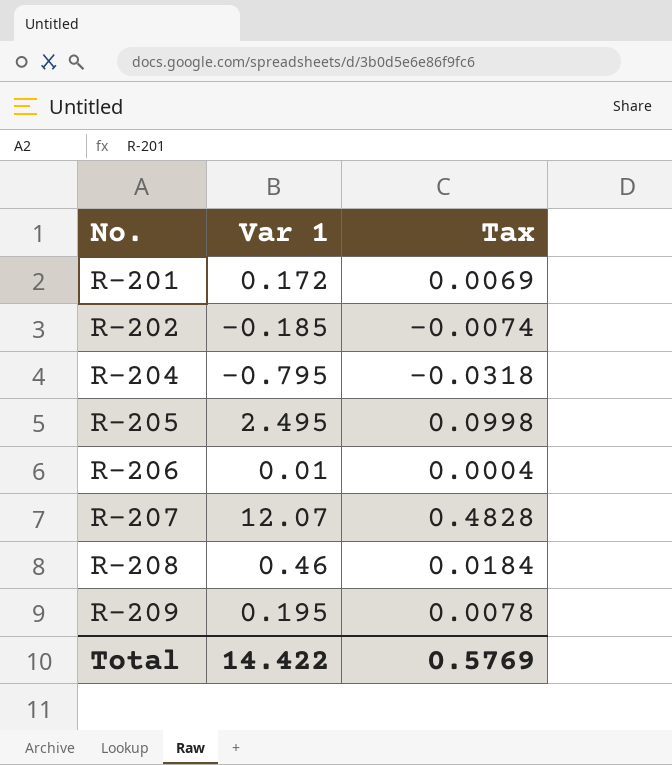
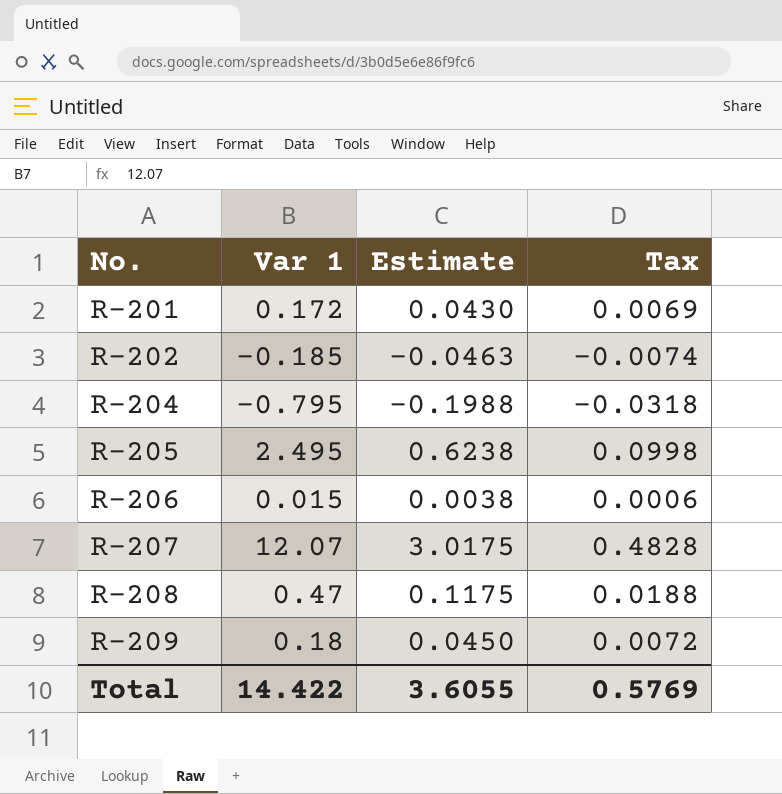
column Estimate | formula: none -> [Var 1] * 0.25
R-206 | Var 1: 0.01 -> 0.015
R-206 | Tax: 0.0004 -> 0.0006
R-208 | Var 1: 0.46 -> 0.47
R-208 | Tax: 0.0184 -> 0.0188
R-209 | Var 1: 0.195 -> 0.18
R-209 | Tax: 0.0078 -> 0.0072

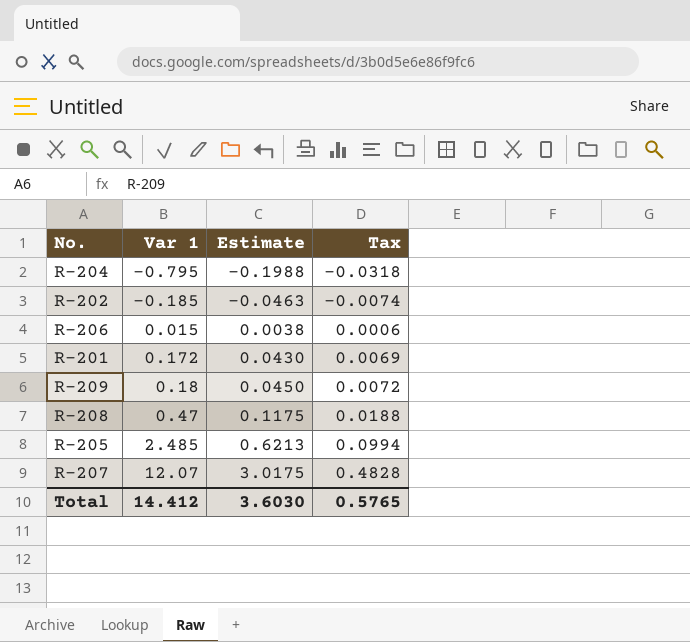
row order: No. ascending -> Var 1 ascending
R-205 | Var 1: 2.495 -> 2.485
R-205 | Estimate: 0.6238 -> 0.6213
R-205 | Tax: 0.0998 -> 0.0994
Total | Var 1: 14.422 -> 14.412
Total | Estimate: 3.6055 -> 3.6030
Total | Tax: 0.5769 -> 0.5765

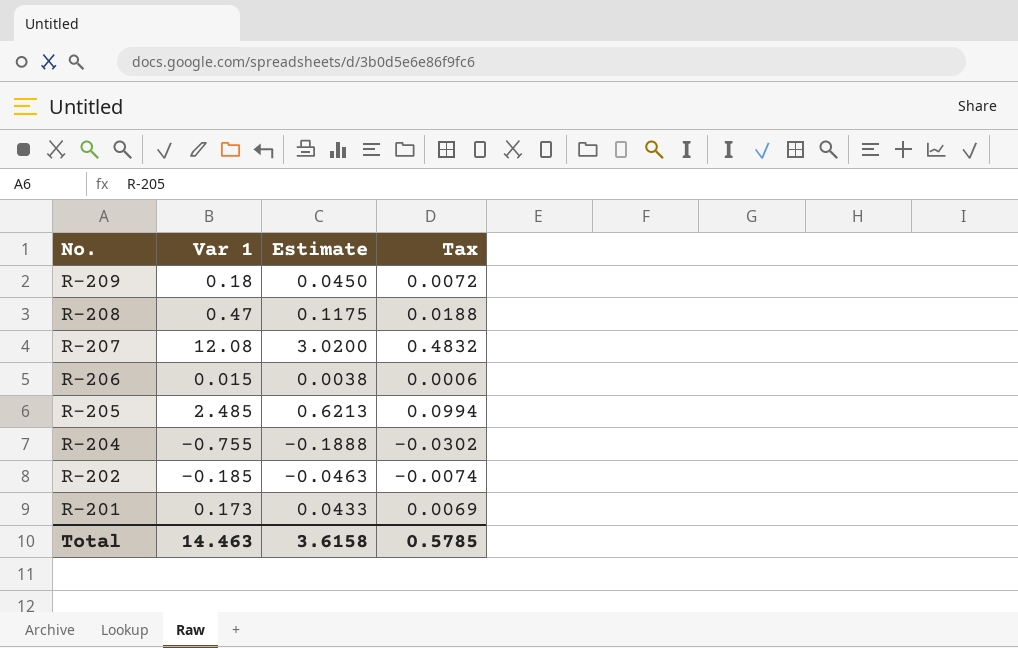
row order: Var 1 ascending -> No. descending
R-207 | Var 1: 12.07 -> 12.08
R-207 | Estimate: 3.0175 -> 3.0200
R-207 | Tax: 0.4828 -> 0.4832
R-204 | Var 1: -0.795 -> -0.755
R-204 | Estimate: -0.1988 -> -0.1888
R-204 | Tax: -0.0318 -> -0.0302
R-201 | Var 1: 0.172 -> 0.173
R-201 | Estimate: 0.0430 -> 0.0433
Total | Var 1: 14.412 -> 14.463
Total | Estimate: 3.6030 -> 3.6158
Total | Tax: 0.5765 -> 0.5785

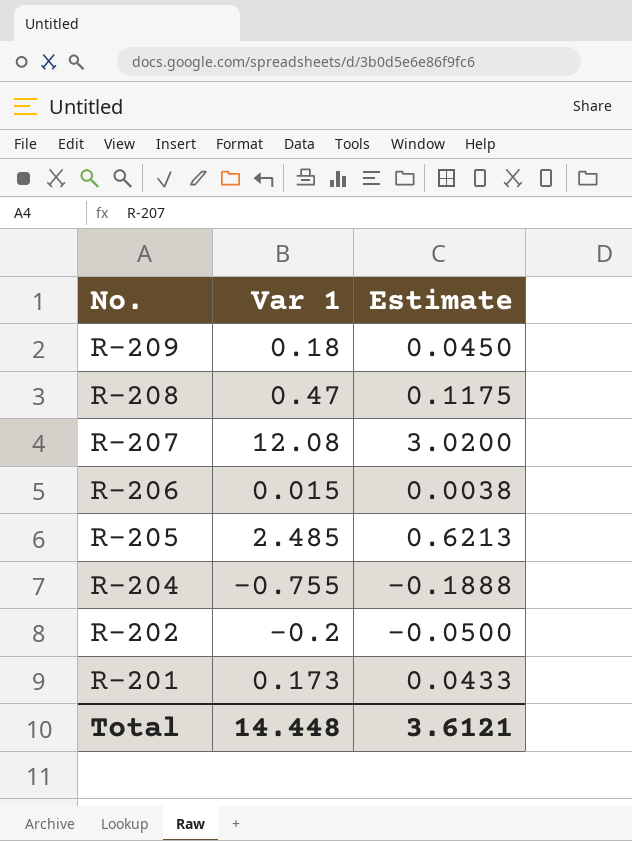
column Tax | formula: [Var 1] * 0.04 -> none
R-202 | Var 1: -0.185 -> -0.2
R-202 | Estimate: -0.0463 -> -0.0500
Total | Var 1: 14.463 -> 14.448
Total | Estimate: 3.6158 -> 3.6121

